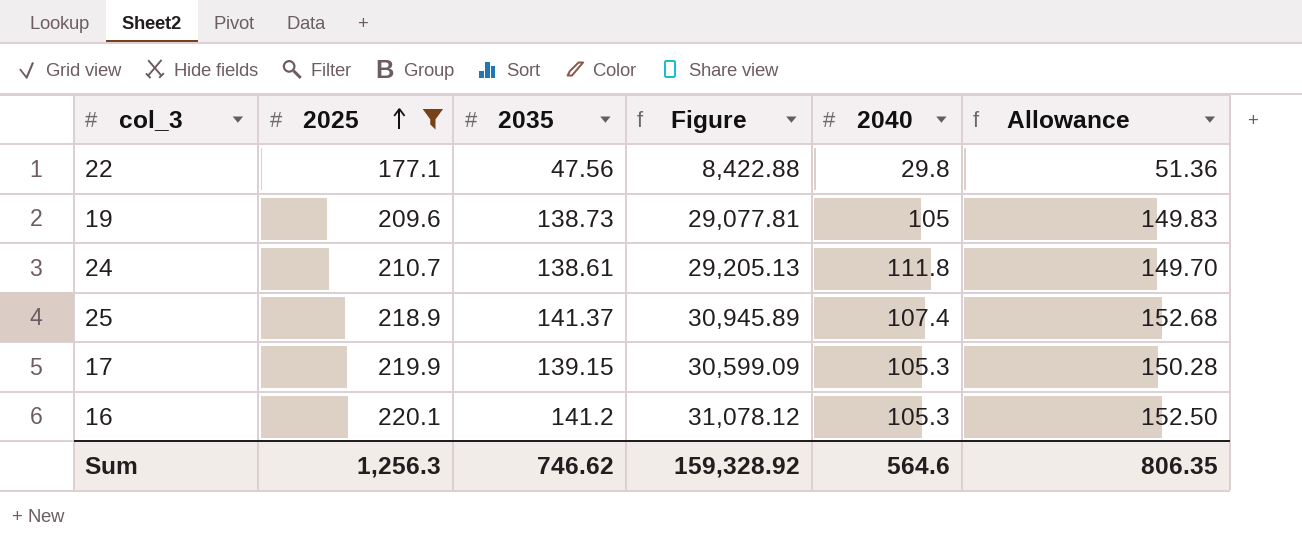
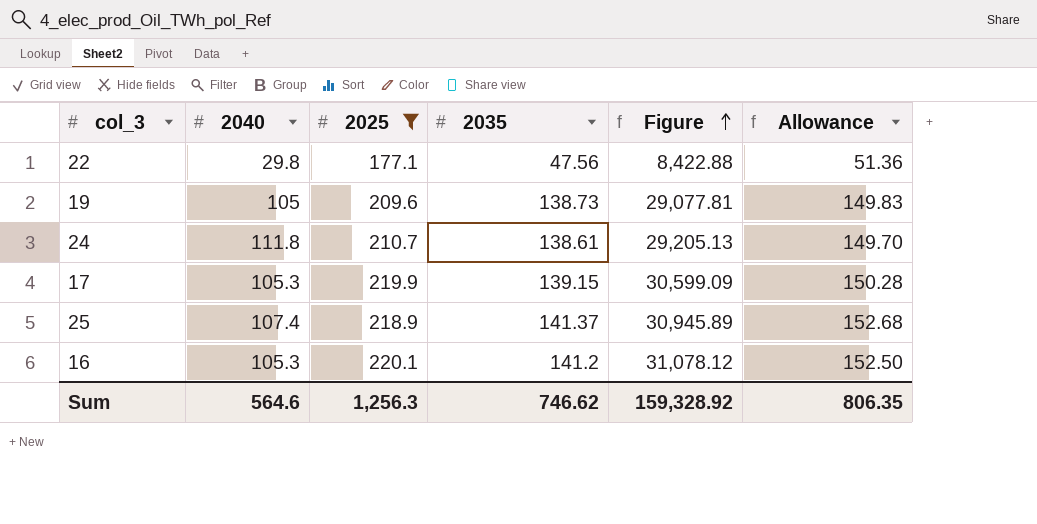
row order: 2025 ascending -> Figure ascending
column 2040 | position: 5 -> 2

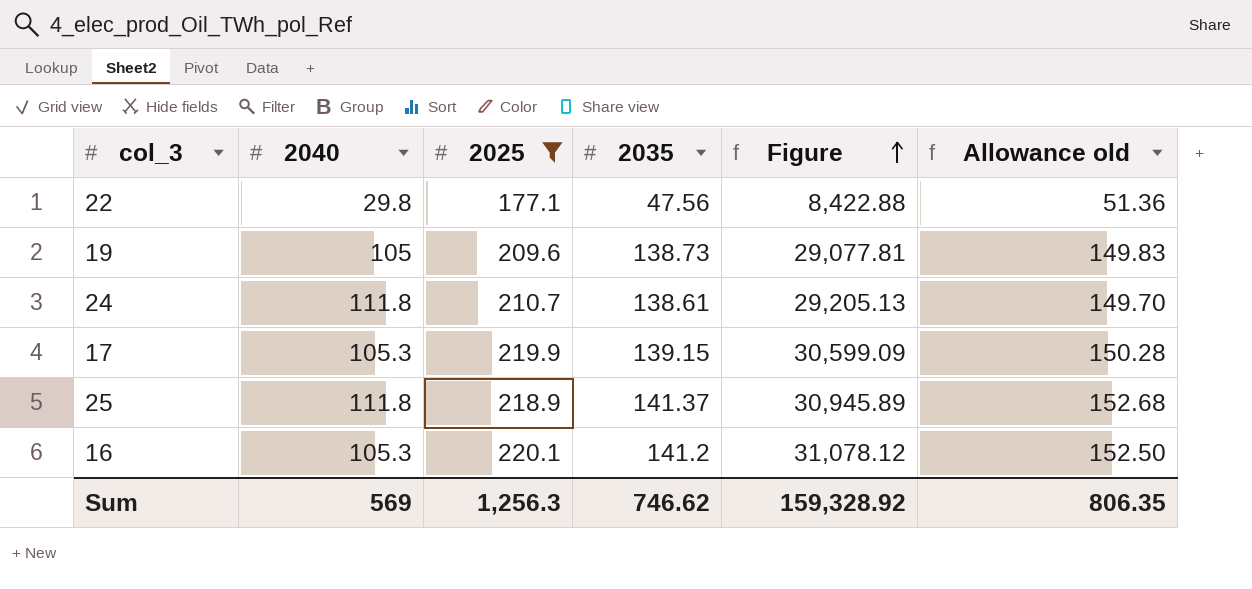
column name: Allowance -> Allowance old
25 | 2040: 107.4 -> 111.8
Sum | 2040: 564.6 -> 569

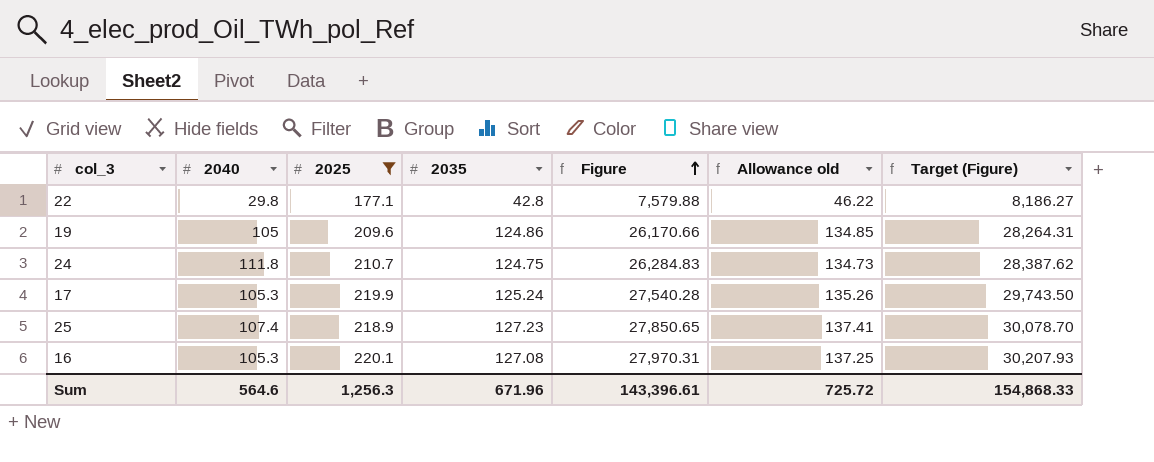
column Target (Figure) | formula: none -> [Figure] * 1.08
22 | 2035: 47.56 -> 42.8
22 | Figure: 8,422.88 -> 7,579.88
22 | Allowance old: 51.36 -> 46.22
19 | 2035: 138.73 -> 124.86
19 | Figure: 29,077.81 -> 26,170.66
19 | Allowance old: 149.83 -> 134.85
24 | 2035: 138.61 -> 124.75
24 | Figure: 29,205.13 -> 26,284.83
24 | Allowance old: 149.70 -> 134.73
17 | 2035: 139.15 -> 125.24
17 | Figure: 30,599.09 -> 27,540.28
17 | Allowance old: 150.28 -> 135.26
25 | 2040: 111.8 -> 107.4
25 | 2035: 141.37 -> 127.23
25 | Figure: 30,945.89 -> 27,850.65
25 | Allowance old: 152.68 -> 137.41
16 | 2035: 141.2 -> 127.08
16 | Figure: 31,078.12 -> 27,970.31
16 | Allowance old: 152.50 -> 137.25
Sum | 2040: 569 -> 564.6
Sum | 2035: 746.62 -> 671.96
Sum | Figure: 159,328.92 -> 143,396.61
Sum | Allowance old: 806.35 -> 725.72

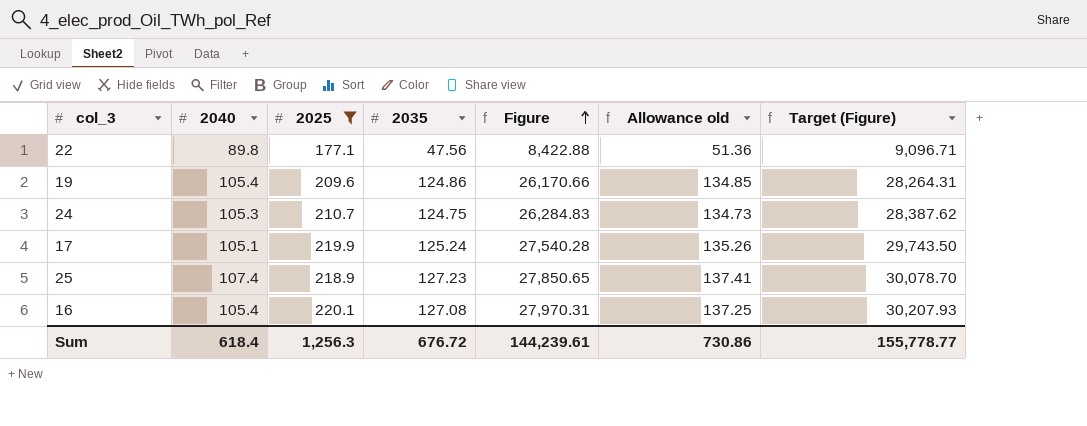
22 | 2040: 29.8 -> 89.8
22 | 2035: 42.8 -> 47.56
22 | Figure: 7,579.88 -> 8,422.88
22 | Allowance old: 46.22 -> 51.36
22 | Target (Figure): 8,186.27 -> 9,096.71
19 | 2040: 105 -> 105.4
24 | 2040: 111.8 -> 105.3
17 | 2040: 105.3 -> 105.1
16 | 2040: 105.3 -> 105.4
Sum | 2040: 564.6 -> 618.4
Sum | 2035: 671.96 -> 676.72
Sum | Figure: 143,396.61 -> 144,239.61
Sum | Allowance old: 725.72 -> 730.86
Sum | Target (Figure): 154,868.33 -> 155,778.77

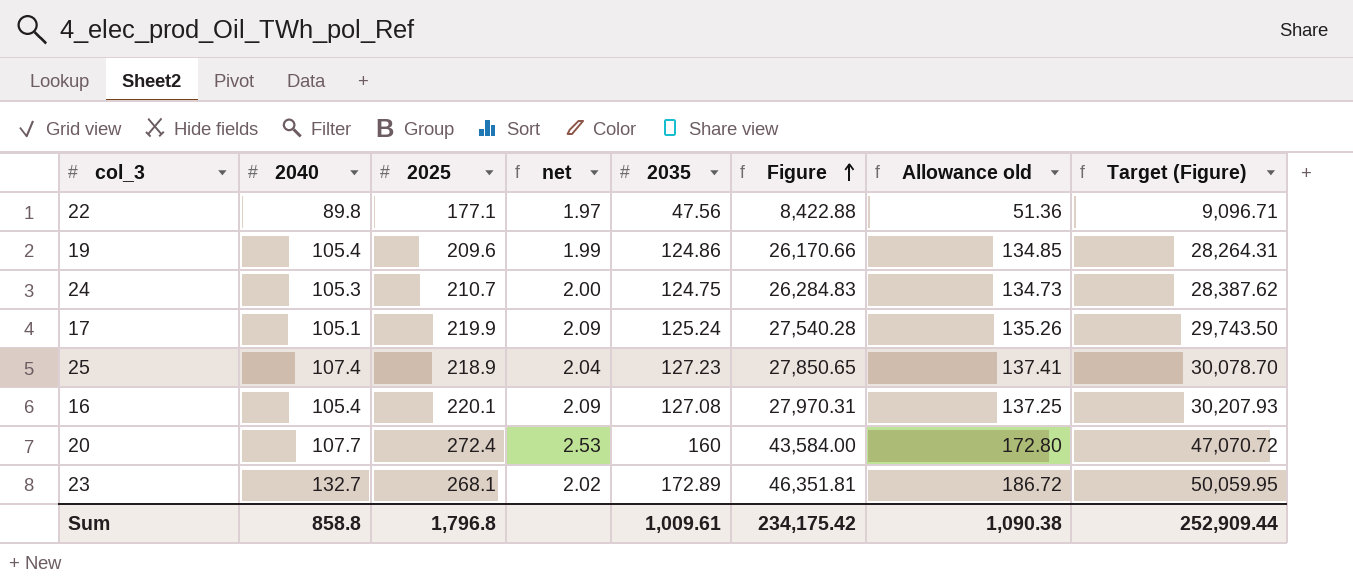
filter: 2025 <= 220.1 -> none
column net | formula: none -> [2025] / [2040]
Sum | 2040: 618.4 -> 858.8
Sum | 2025: 1,256.3 -> 1,796.8
Sum | 2035: 676.72 -> 1,009.61
Sum | Figure: 144,239.61 -> 234,175.42
Sum | Allowance old: 730.86 -> 1,090.38
Sum | Target (Figure): 155,778.77 -> 252,909.44

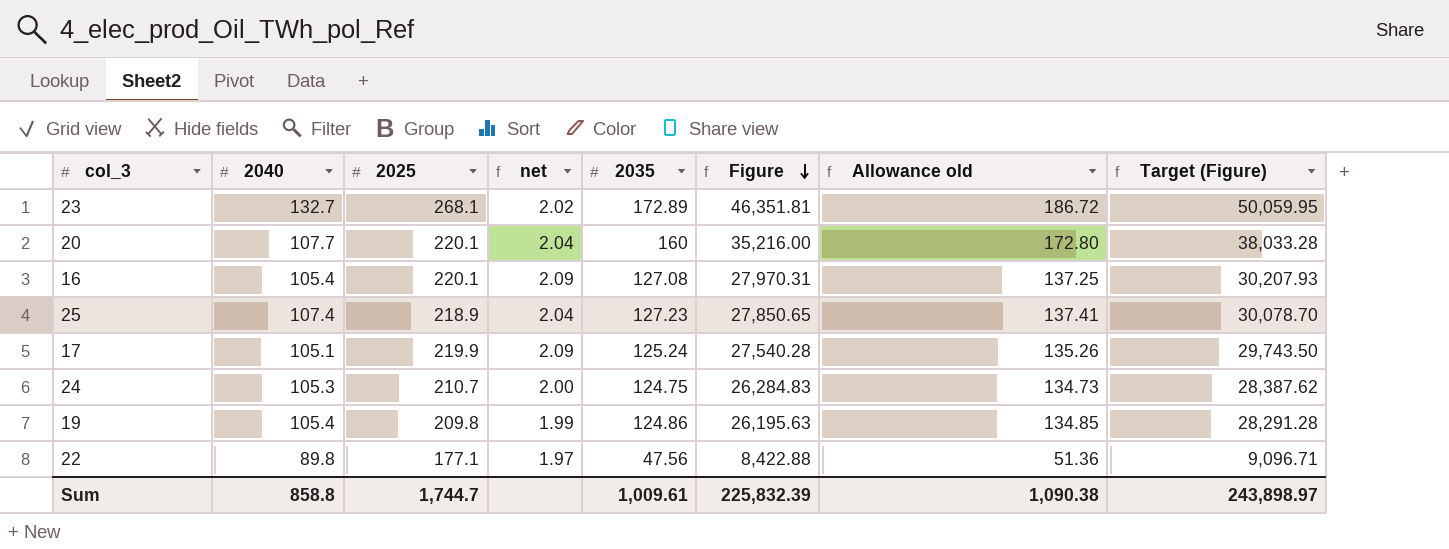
row order: Figure ascending -> Figure descending
20 | 2025: 272.4 -> 220.1
20 | net: 2.53 -> 2.04
20 | Figure: 43,584.00 -> 35,216.00
20 | Target (Figure): 47,070.72 -> 38,033.28
19 | 2025: 209.6 -> 209.8
19 | Figure: 26,170.66 -> 26,195.63
19 | Target (Figure): 28,264.31 -> 28,291.28
Sum | 2025: 1,796.8 -> 1,744.7
Sum | Figure: 234,175.42 -> 225,832.39
Sum | Target (Figure): 252,909.44 -> 243,898.97

